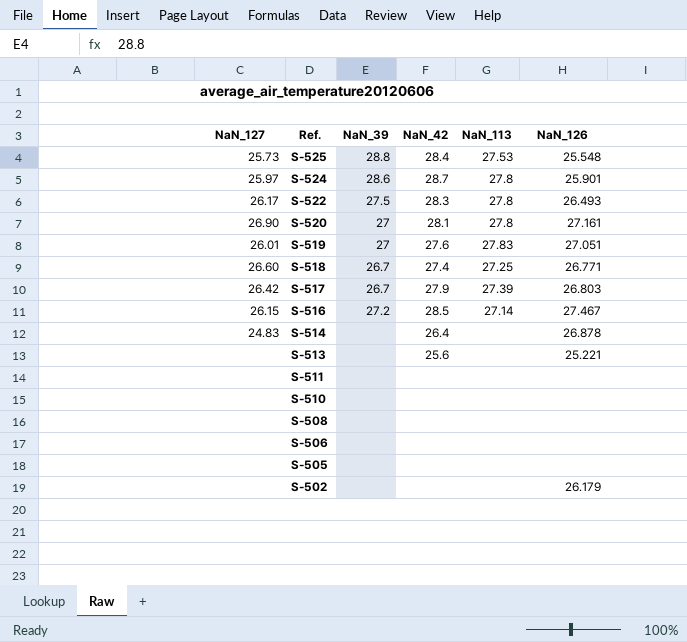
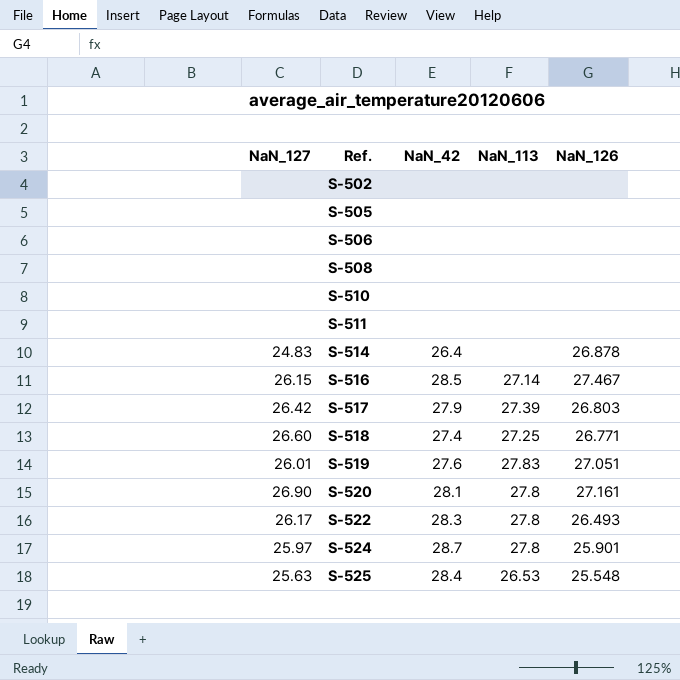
row order: Ref. descending -> Ref. ascending
column NaN_39 | position: 3 -> none
row S-513: none | none | 25.6 | none | 25.221 -> none
S-502 | NaN_126: 26.179 -> none
S-525 | NaN_127: 25.73 -> 25.63
S-525 | NaN_113: 27.53 -> 26.53

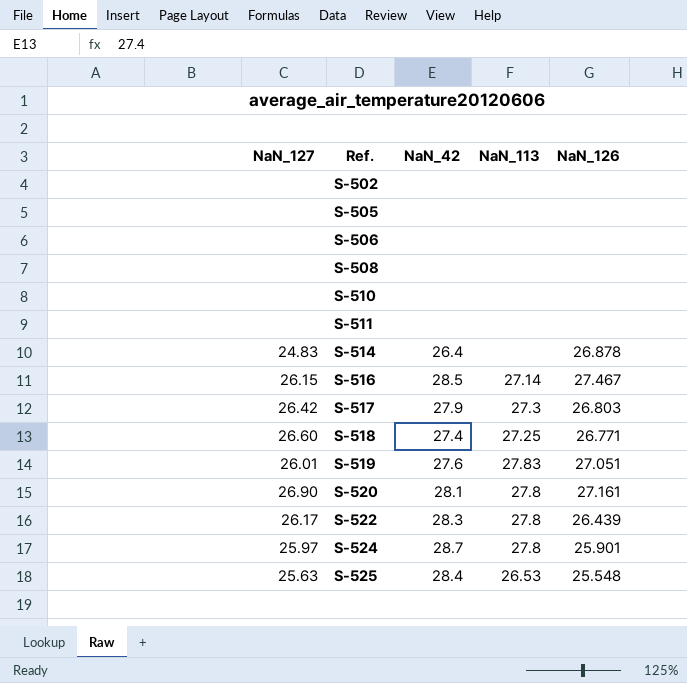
S-517 | NaN_113: 27.39 -> 27.3
S-522 | NaN_126: 26.493 -> 26.439

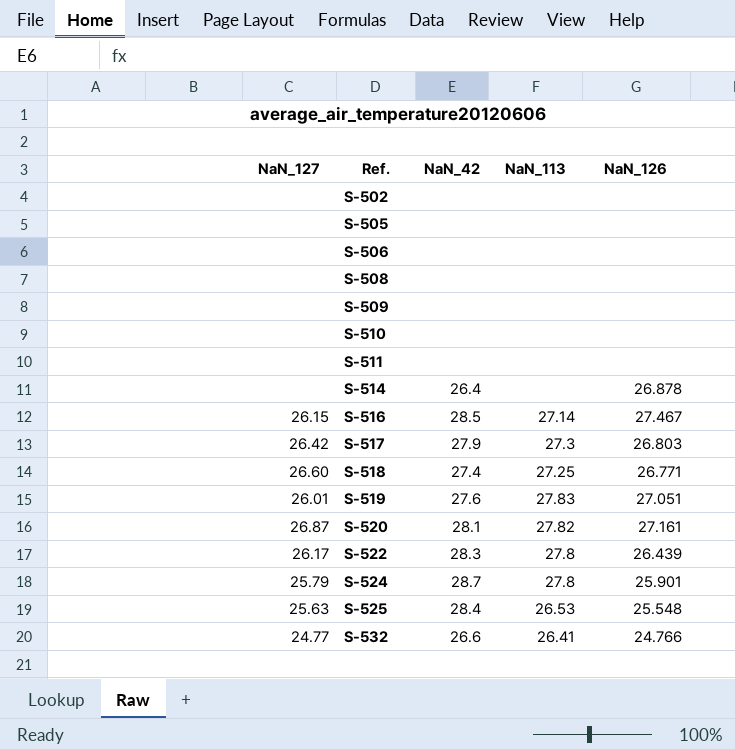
row S-509: none -> none | none | none | none
S-514 | NaN_127: 24.83 -> none
S-520 | NaN_127: 26.90 -> 26.87
S-520 | NaN_113: 27.8 -> 27.82
S-524 | NaN_127: 25.97 -> 25.79
row S-532: none -> 24.77 | 26.6 | 26.41 | 24.766

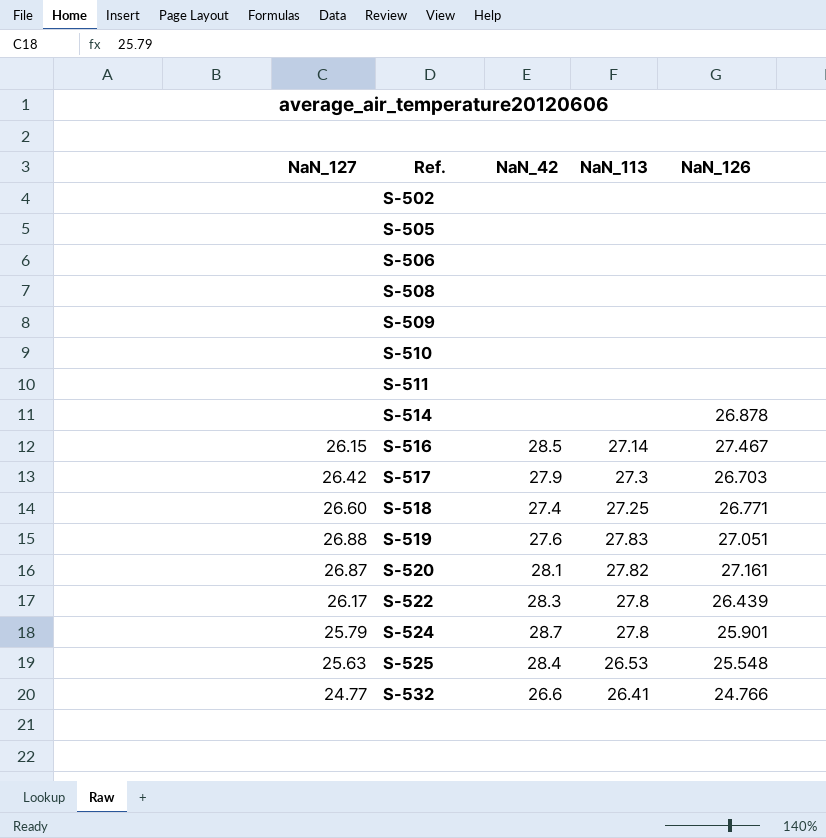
S-514 | NaN_42: 26.4 -> none
S-517 | NaN_126: 26.803 -> 26.703
S-519 | NaN_127: 26.01 -> 26.88

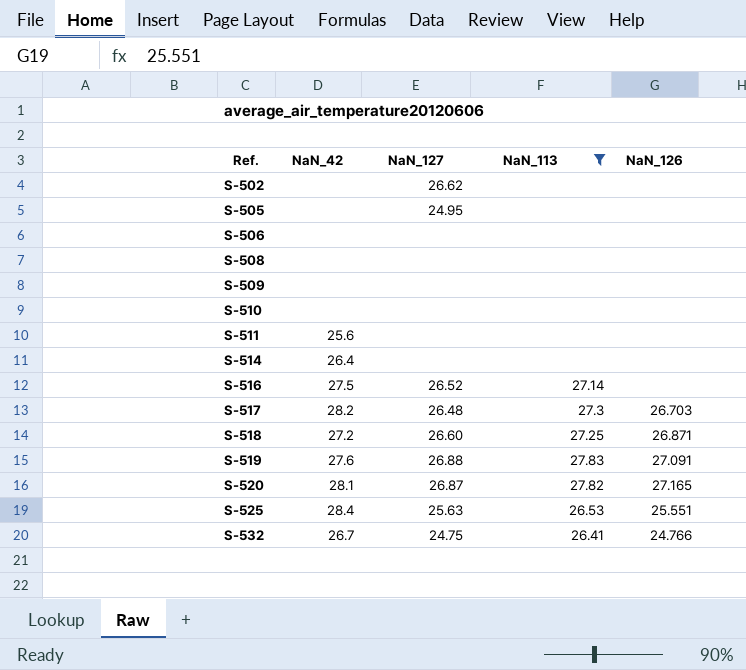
filter: none -> NaN_113 != 27.8
column NaN_127 | position: 1 -> 3
S-502 | NaN_127: none -> 26.62
S-505 | NaN_127: none -> 24.95
S-511 | NaN_42: none -> 25.6
S-514 | NaN_42: none -> 26.4
S-514 | NaN_126: 26.878 -> none
S-516 | NaN_42: 28.5 -> 27.5
S-516 | NaN_127: 26.15 -> 26.52
S-516 | NaN_126: 27.467 -> none
S-517 | NaN_42: 27.9 -> 28.2
S-517 | NaN_127: 26.42 -> 26.48
S-518 | NaN_42: 27.4 -> 27.2
S-518 | NaN_126: 26.771 -> 26.871
S-519 | NaN_126: 27.051 -> 27.091
S-520 | NaN_126: 27.161 -> 27.165
S-525 | NaN_126: 25.548 -> 25.551
S-532 | NaN_42: 26.6 -> 26.7
S-532 | NaN_127: 24.77 -> 24.75

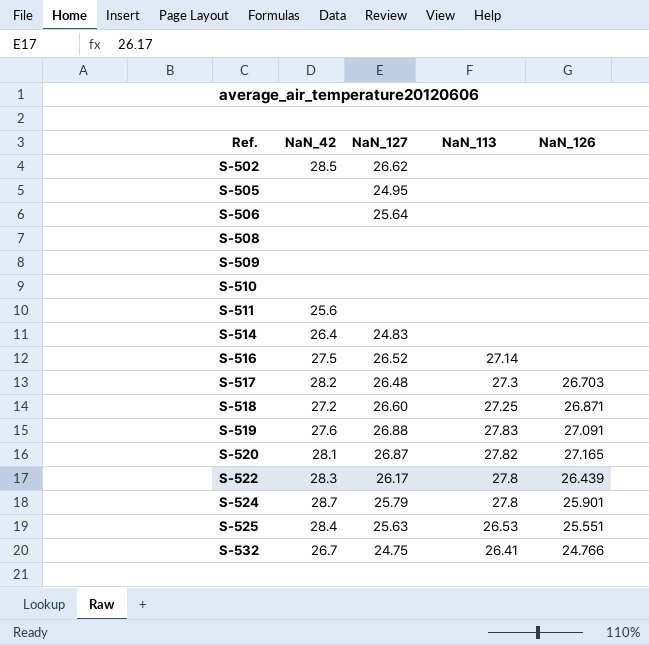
filter: NaN_113 != 27.8 -> none
S-502 | NaN_42: none -> 28.5
S-506 | NaN_127: none -> 25.64
S-514 | NaN_127: none -> 24.83

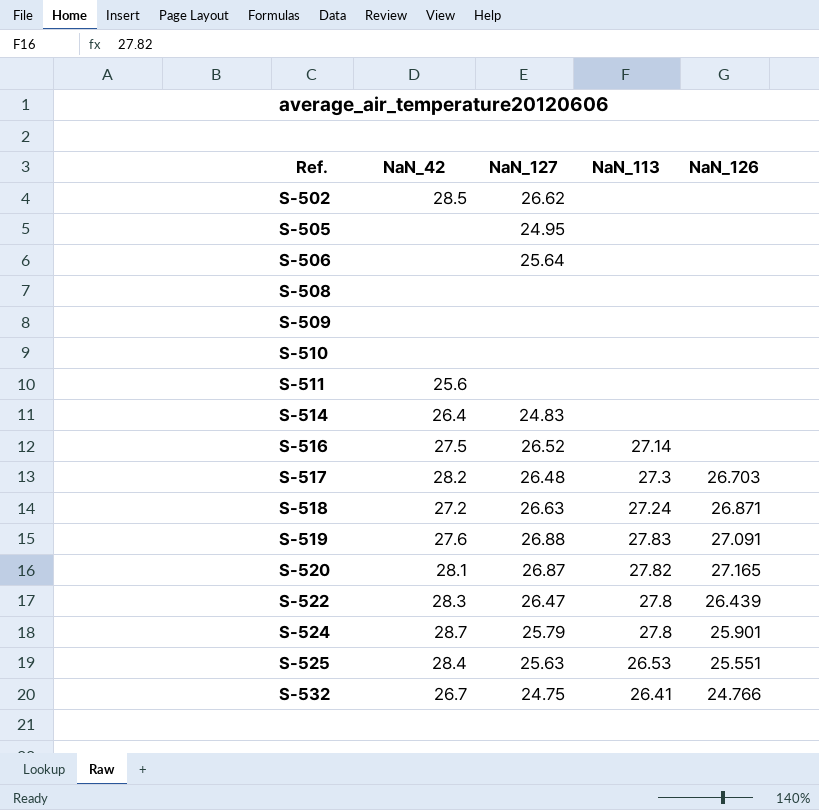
S-518 | NaN_127: 26.60 -> 26.63
S-518 | NaN_113: 27.25 -> 27.24
S-522 | NaN_127: 26.17 -> 26.47

